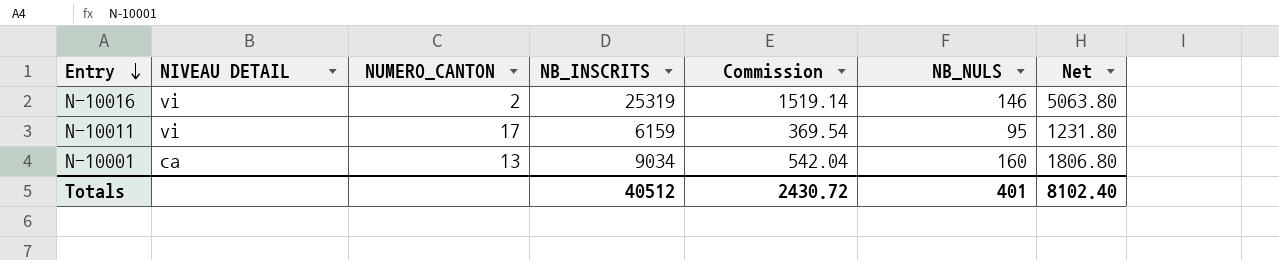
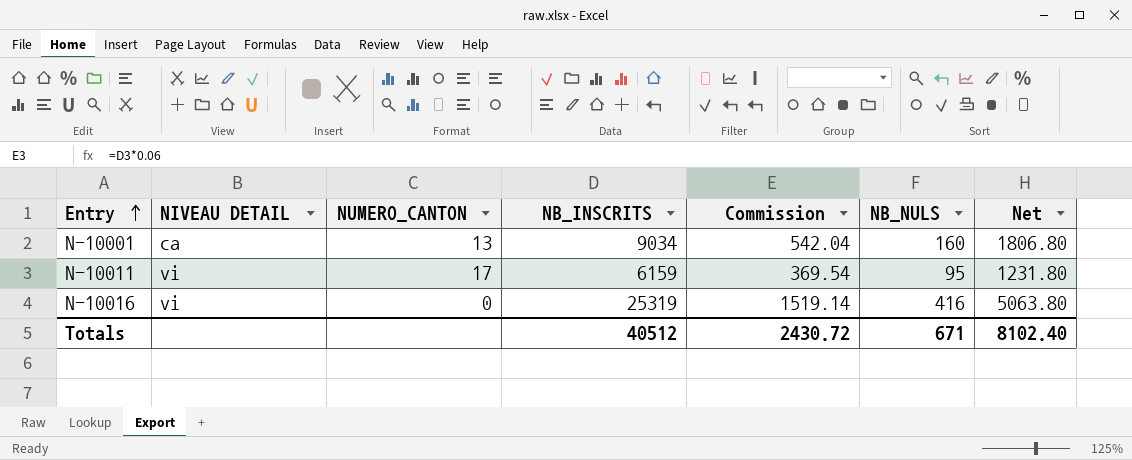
row order: Entry descending -> Entry ascending
N-10016 | NUMERO_CANTON: 2 -> 0
N-10016 | NB_NULS: 146 -> 416
Totals | NB_NULS: 401 -> 671

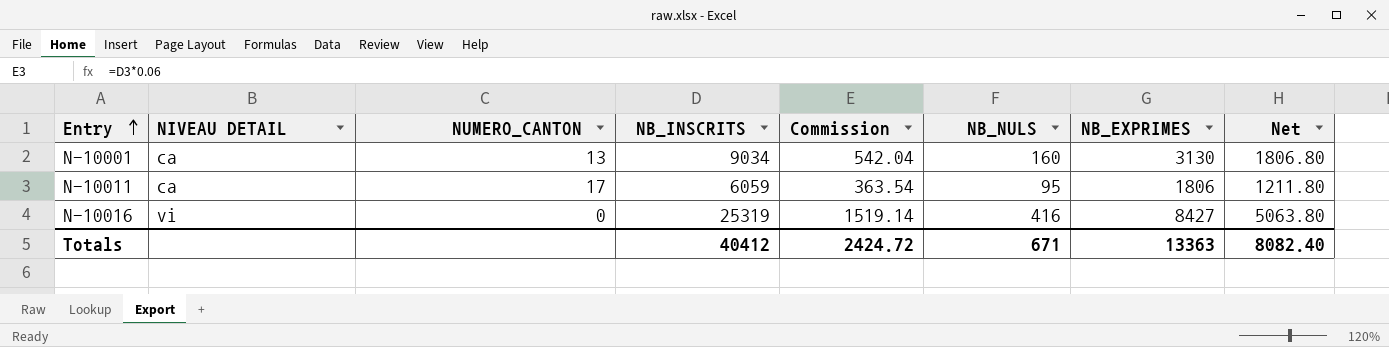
column NB_EXPRIMES | position: none -> 7
N-10011 | NIVEAU DETAIL: vi -> ca
N-10011 | NB_INSCRITS: 6159 -> 6059
N-10011 | Commission: 369.54 -> 363.54
N-10011 | Net: 1231.80 -> 1211.80
Totals | NB_INSCRITS: 40512 -> 40412
Totals | Commission: 2430.72 -> 2424.72
Totals | Net: 8102.40 -> 8082.40

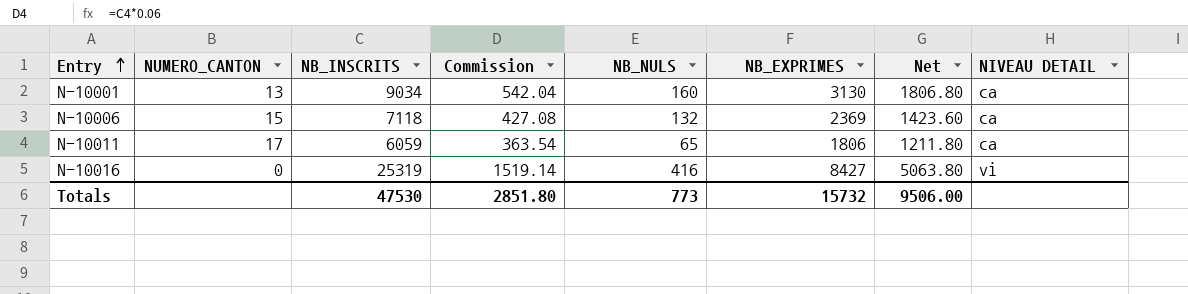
column NIVEAU DETAIL | position: 2 -> 8
row N-10006: none -> 15 | 7118 | 427.08 | 132 | 2369 | 1423.60 | ca
N-10011 | NB_NULS: 95 -> 65
Totals | NB_INSCRITS: 40412 -> 47530
Totals | Commission: 2424.72 -> 2851.80
Totals | NB_NULS: 671 -> 773
Totals | NB_EXPRIMES: 13363 -> 15732
Totals | Net: 8082.40 -> 9506.00

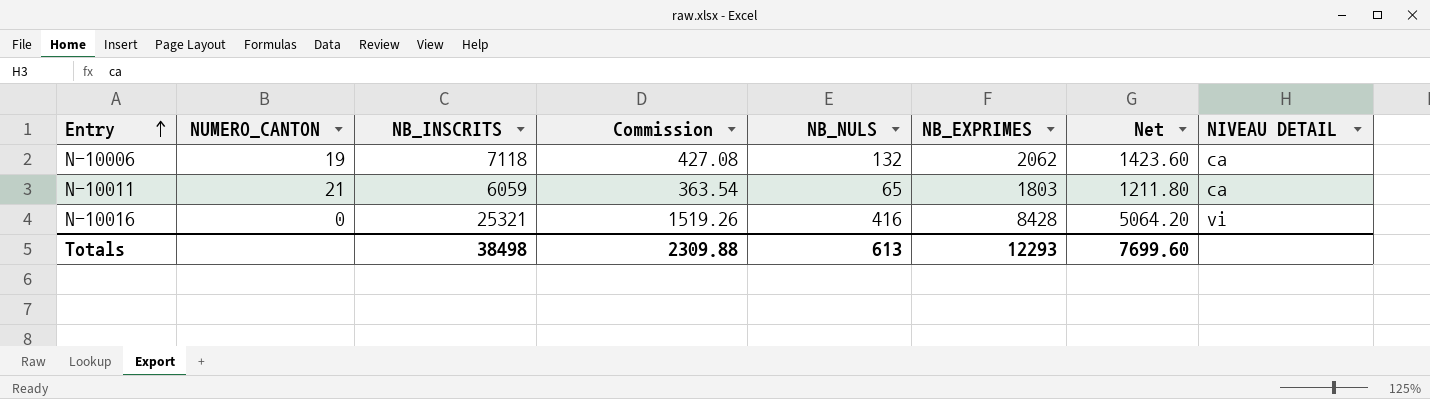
row N-10001: 13 | 9034 | 542.04 | 160 | 3130 | 1806.80 | ca -> none
N-10006 | NUMERO_CANTON: 15 -> 19
N-10006 | NB_EXPRIMES: 2369 -> 2062
N-10011 | NUMERO_CANTON: 17 -> 21
N-10011 | NB_EXPRIMES: 1806 -> 1803
N-10016 | NB_INSCRITS: 25319 -> 25321
N-10016 | Commission: 1519.14 -> 1519.26
N-10016 | NB_EXPRIMES: 8427 -> 8428
N-10016 | Net: 5063.80 -> 5064.20
Totals | NB_INSCRITS: 47530 -> 38498
Totals | Commission: 2851.80 -> 2309.88
Totals | NB_NULS: 773 -> 613
Totals | NB_EXPRIMES: 15732 -> 12293
Totals | Net: 9506.00 -> 7699.60

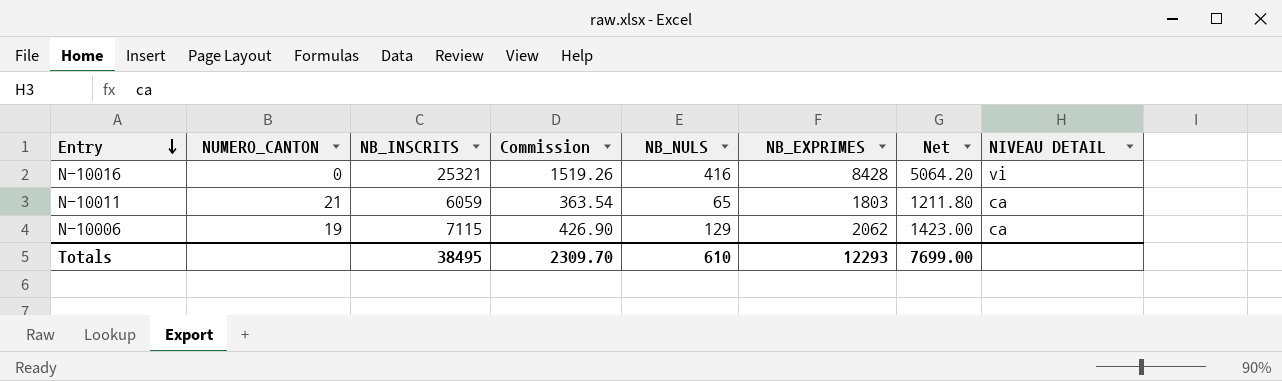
row order: Entry ascending -> Entry descending
N-10006 | NB_INSCRITS: 7118 -> 7115
N-10006 | Commission: 427.08 -> 426.90
N-10006 | NB_NULS: 132 -> 129
N-10006 | Net: 1423.60 -> 1423.00
Totals | NB_INSCRITS: 38498 -> 38495
Totals | Commission: 2309.88 -> 2309.70
Totals | NB_NULS: 613 -> 610
Totals | Net: 7699.60 -> 7699.00

